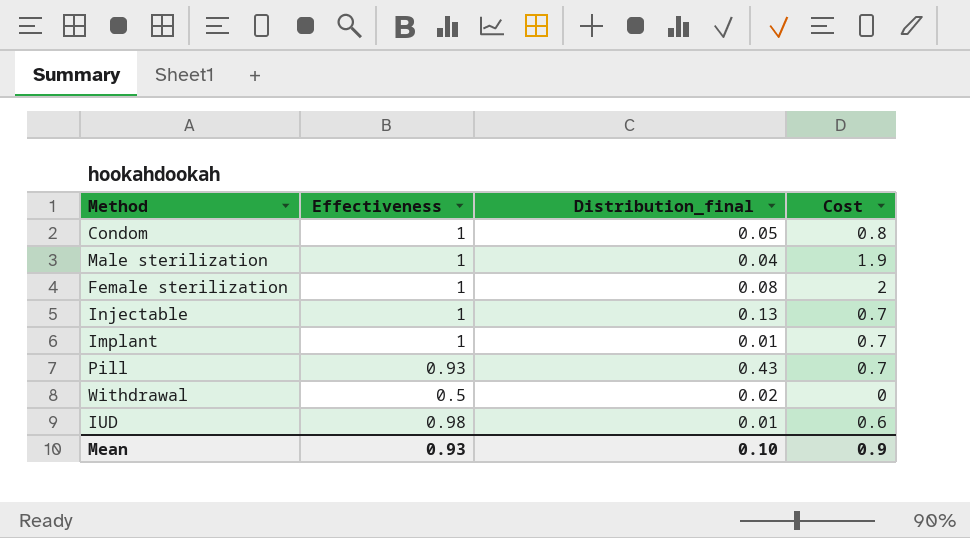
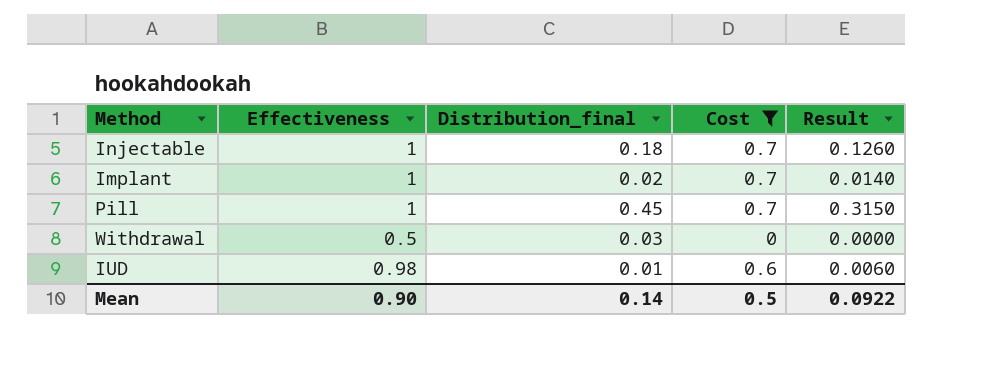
filter: none -> Cost <= 0.7
column Result | formula: none -> [Distribution_final] * [Cost]
Injectable | Distribution_final: 0.13 -> 0.18
Implant | Distribution_final: 0.01 -> 0.02
Pill | Effectiveness: 0.93 -> 1
Pill | Distribution_final: 0.43 -> 0.45
Withdrawal | Distribution_final: 0.02 -> 0.03
Mean | Effectiveness: 0.93 -> 0.90
Mean | Distribution_final: 0.10 -> 0.14
Mean | Cost: 0.9 -> 0.5

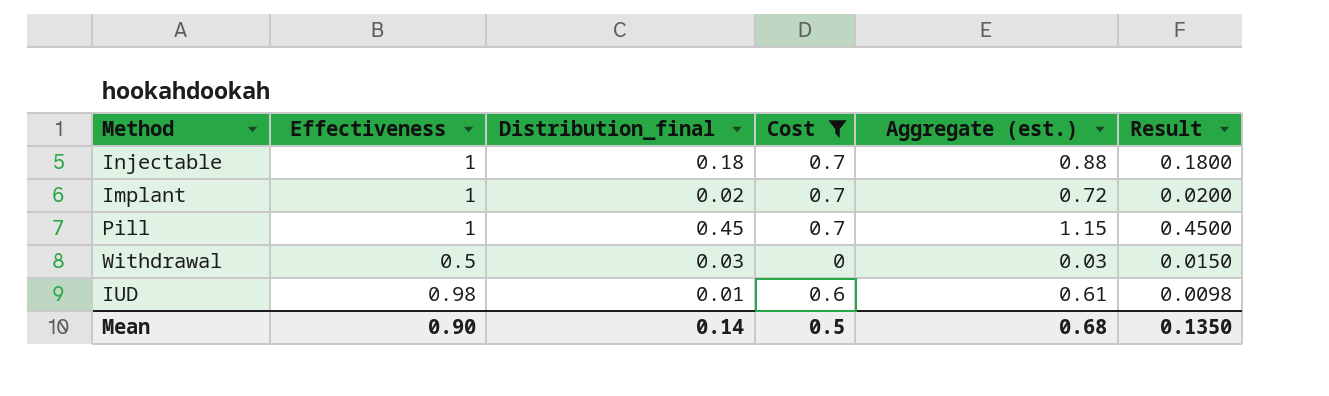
column Aggregate (est.) | formula: none -> [Distribution_final] + [Cost]
column Result | formula: [Distribution_final] * [Cost] -> [Effectiveness] * [Distribution_final]
Mean | Result: 0.0922 -> 0.1350

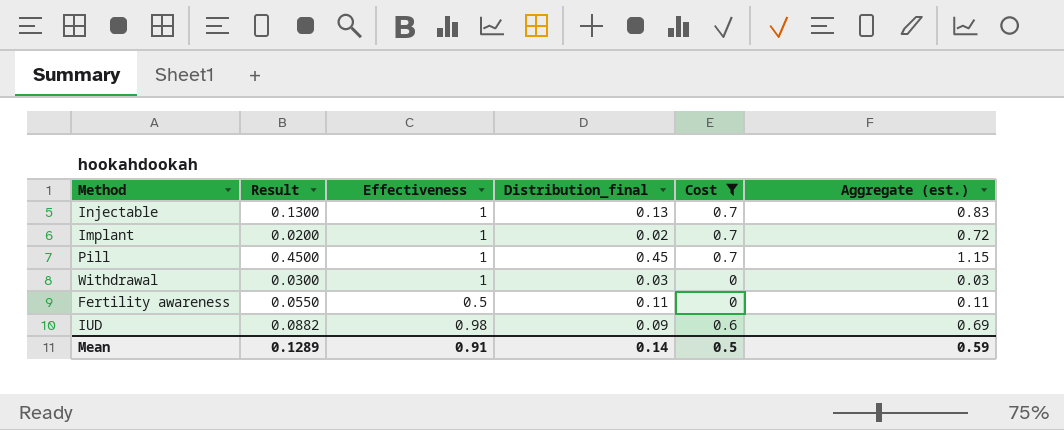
column Result | position: 6 -> 2
Injectable | Result: 0.1800 -> 0.1300
Injectable | Distribution_final: 0.18 -> 0.13
Injectable | Aggregate (est.): 0.88 -> 0.83
Withdrawal | Result: 0.0150 -> 0.0300
Withdrawal | Effectiveness: 0.5 -> 1
row Fertility awareness: none -> 0.0550 | 0.5 | 0.11 | 0 | 0.11
IUD | Result: 0.0098 -> 0.0882
IUD | Distribution_final: 0.01 -> 0.09
IUD | Aggregate (est.): 0.61 -> 0.69
Mean | Result: 0.1350 -> 0.1289
Mean | Effectiveness: 0.90 -> 0.91
Mean | Aggregate (est.): 0.68 -> 0.59

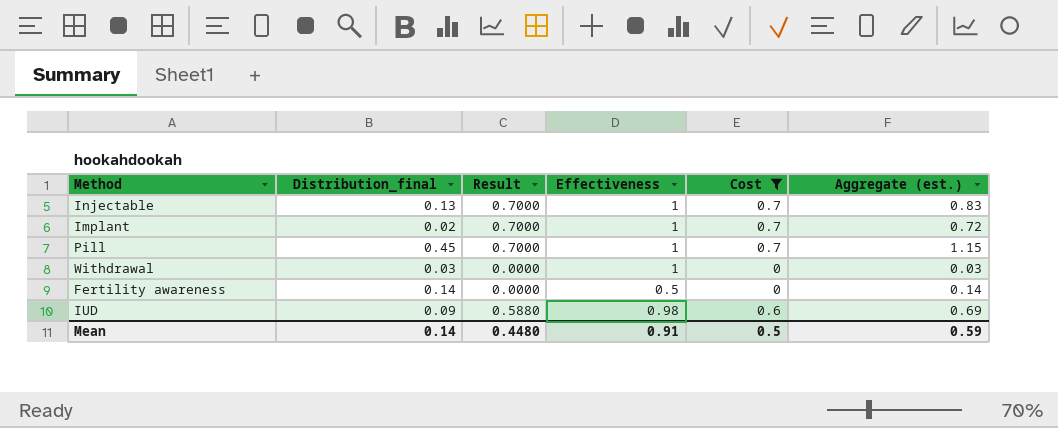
column Distribution_final | position: 4 -> 2
column Result | formula: [Effectiveness] * [Distribution_final] -> [Effectiveness] * [Cost]
Fertility awareness | Distribution_final: 0.11 -> 0.14
Fertility awareness | Aggregate (est.): 0.11 -> 0.14
Mean | Result: 0.1289 -> 0.4480

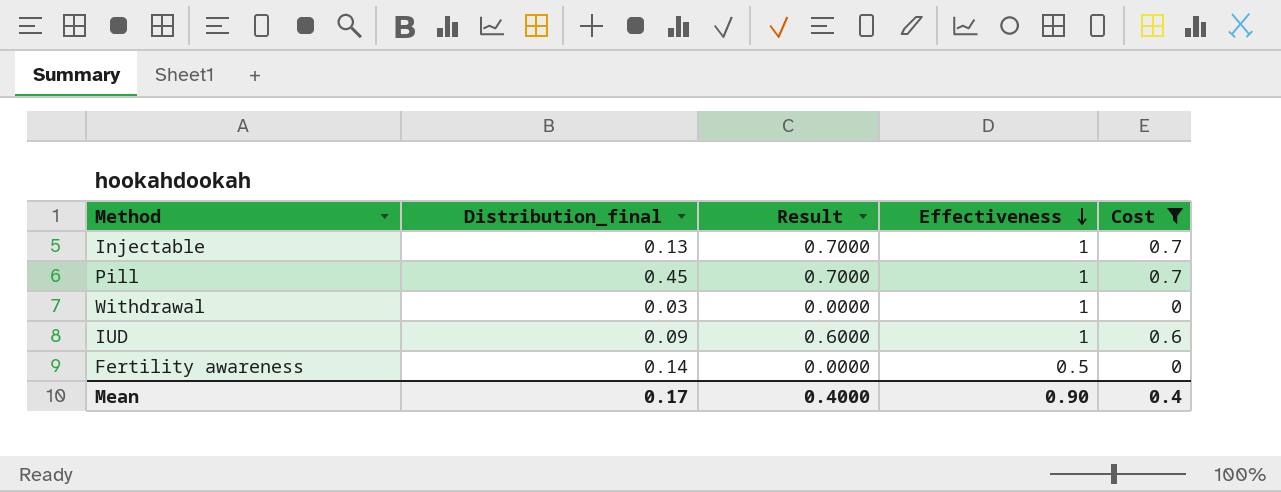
row order: none -> Effectiveness descending
column Aggregate (est.) | formula: [Distribution_final] + [Cost] -> none
row Implant: 0.02 | 0.7000 | 1 | 0.7 | 0.72 -> none
IUD | Result: 0.5880 -> 0.6000
IUD | Effectiveness: 0.98 -> 1
Mean | Distribution_final: 0.14 -> 0.17
Mean | Result: 0.4480 -> 0.4000
Mean | Effectiveness: 0.91 -> 0.90
Mean | Cost: 0.5 -> 0.4

